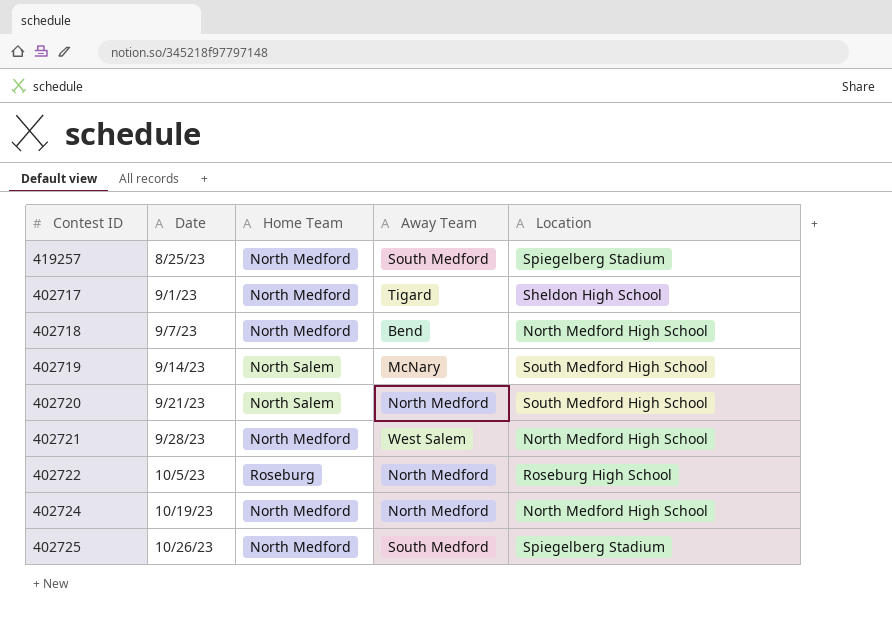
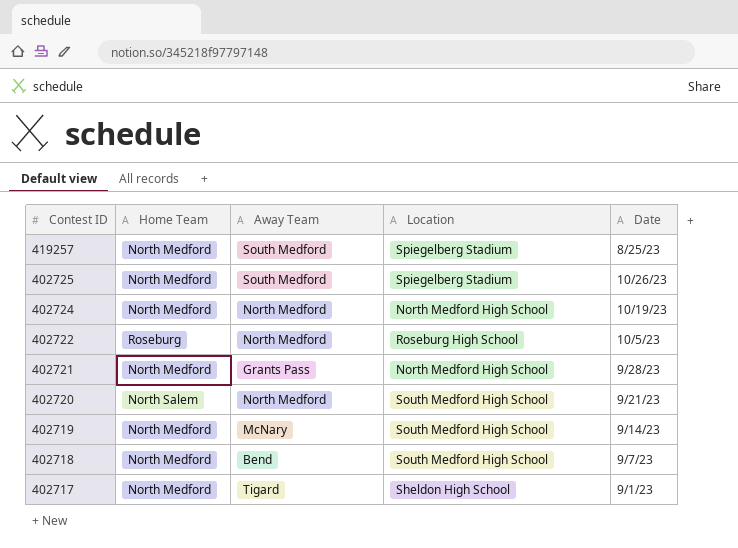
row order: Date ascending -> Contest ID descending
column Date | position: 2 -> 5
402721 | Away Team: West Salem -> Grants Pass
402719 | Home Team: North Salem -> North Medford
402718 | Location: North Medford High School -> South Medford High School

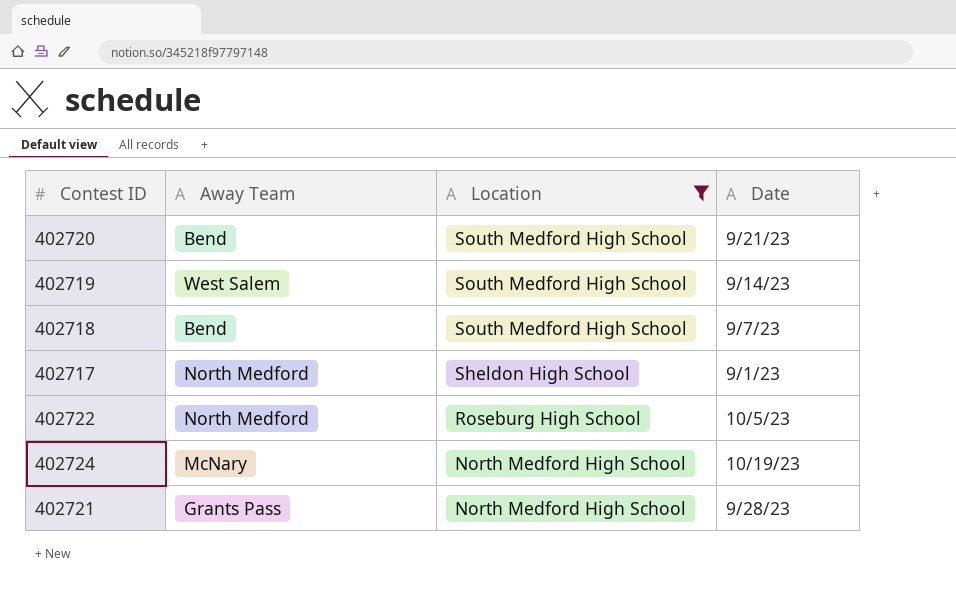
filter: none -> Location != Spiegelberg Stadium
row order: Contest ID descending -> Location descending
column Home Team | position: 2 -> none
402720 | Away Team: North Medford -> Bend
402719 | Away Team: McNary -> West Salem
402717 | Away Team: Tigard -> North Medford
402724 | Away Team: North Medford -> McNary

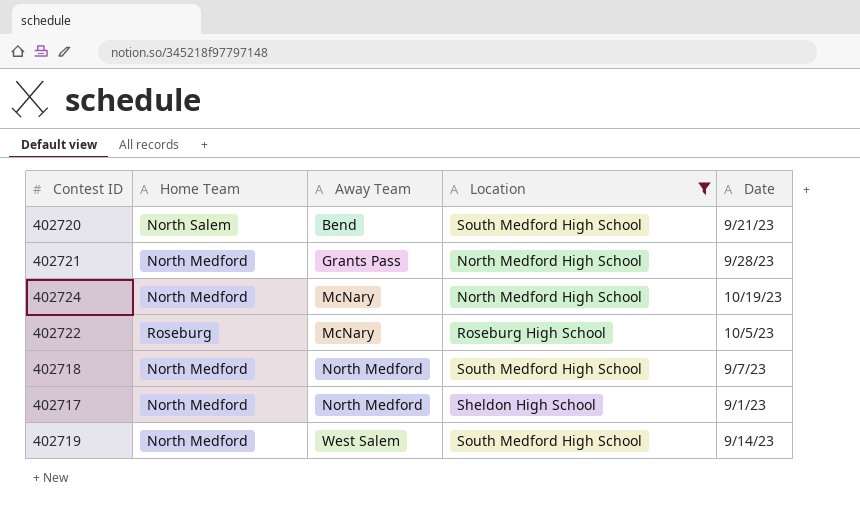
row order: Location descending -> Away Team ascending
column Home Team | position: none -> 2
402722 | Away Team: North Medford -> McNary
402718 | Away Team: Bend -> North Medford

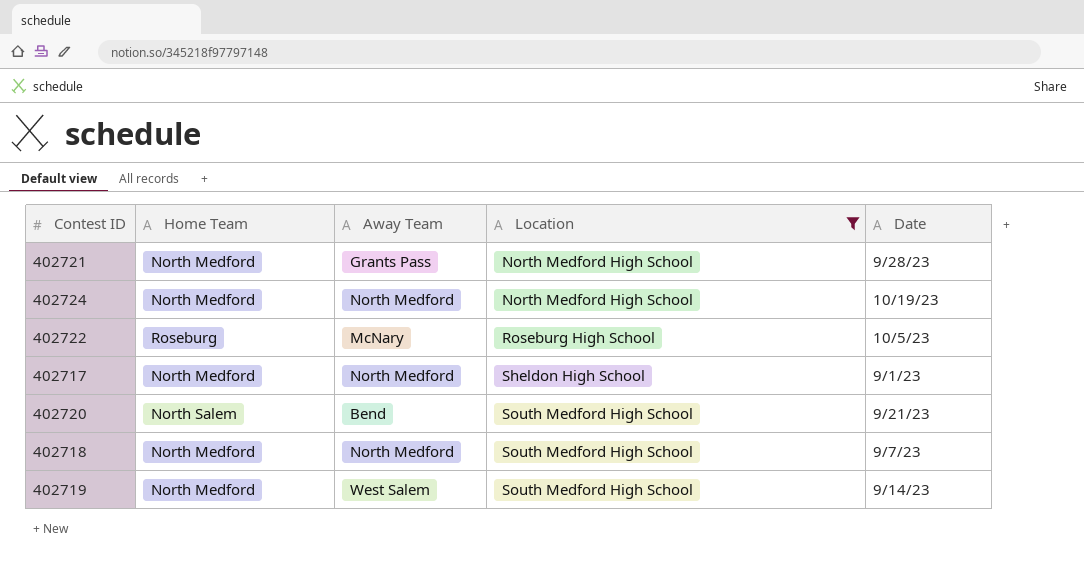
row order: Away Team ascending -> Location ascending
402724 | Away Team: McNary -> North Medford

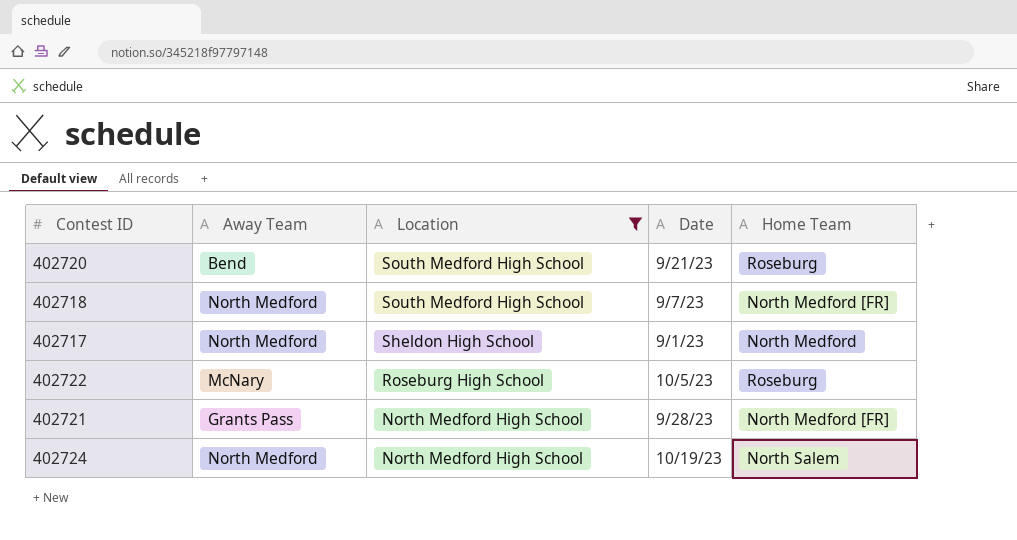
row order: Location ascending -> Location descending
column Home Team | position: 2 -> 5
row 402719: North Medford | West Salem | South Medford High School | 9/14/23 -> none
402720 | Home Team: North Salem -> Roseburg
402718 | Home Team: North Medford -> North Medford [FR]
402721 | Home Team: North Medford -> North Medford [FR]
402724 | Home Team: North Medford -> North Salem

